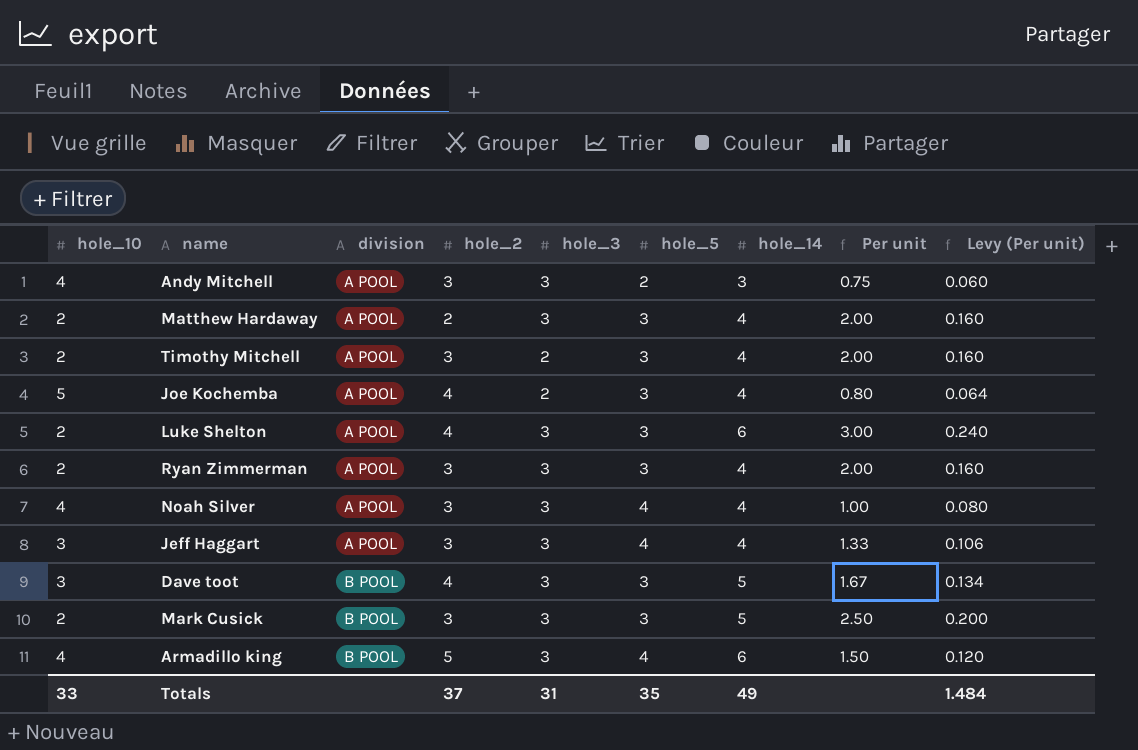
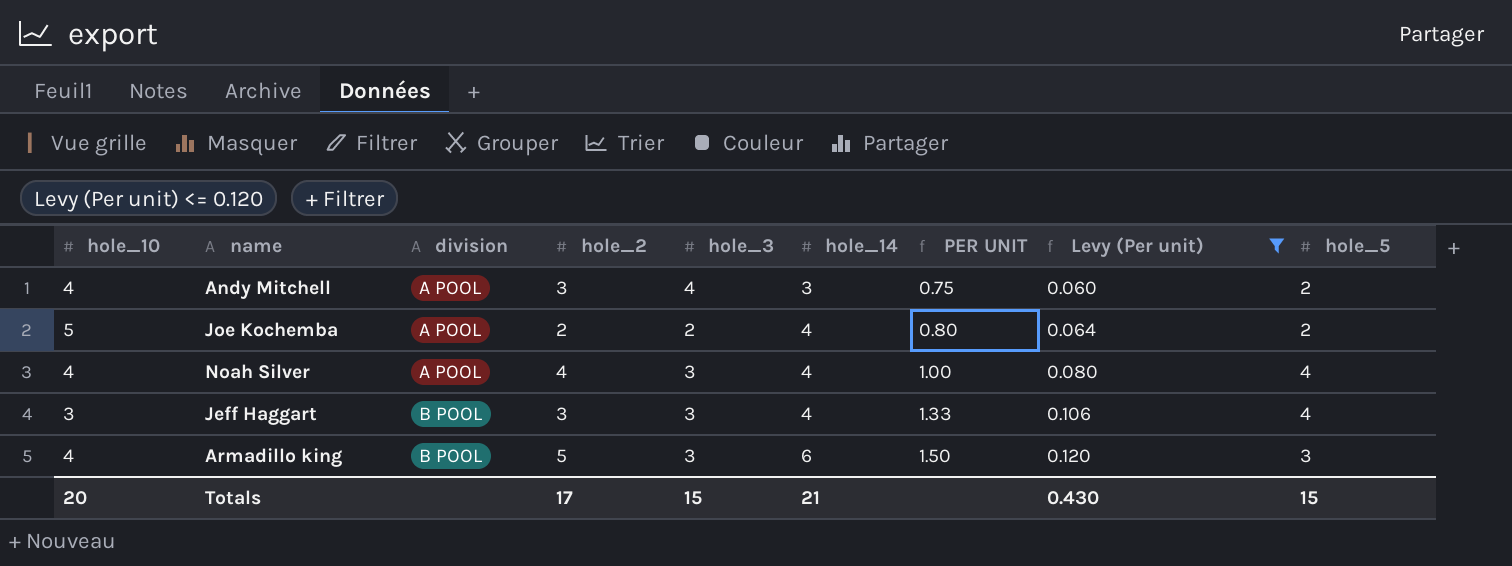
filter: none -> Levy (Per unit) <= 0.120
column name: Per unit -> PER UNIT
column hole_5 | position: 6 -> 9
Andy Mitchell | hole_3: 3 -> 4
Joe Kochemba | hole_2: 4 -> 2
Joe Kochemba | hole_5: 3 -> 2
Noah Silver | hole_2: 3 -> 4
Jeff Haggart | division: A POOL -> B POOL
Armadillo king | hole_5: 4 -> 3
Totals | hole_10: 33 -> 20
Totals | hole_2: 37 -> 17
Totals | hole_3: 31 -> 15
Totals | hole_14: 49 -> 21
Totals | Levy (Per unit): 1.484 -> 0.430
Totals | hole_5: 35 -> 15

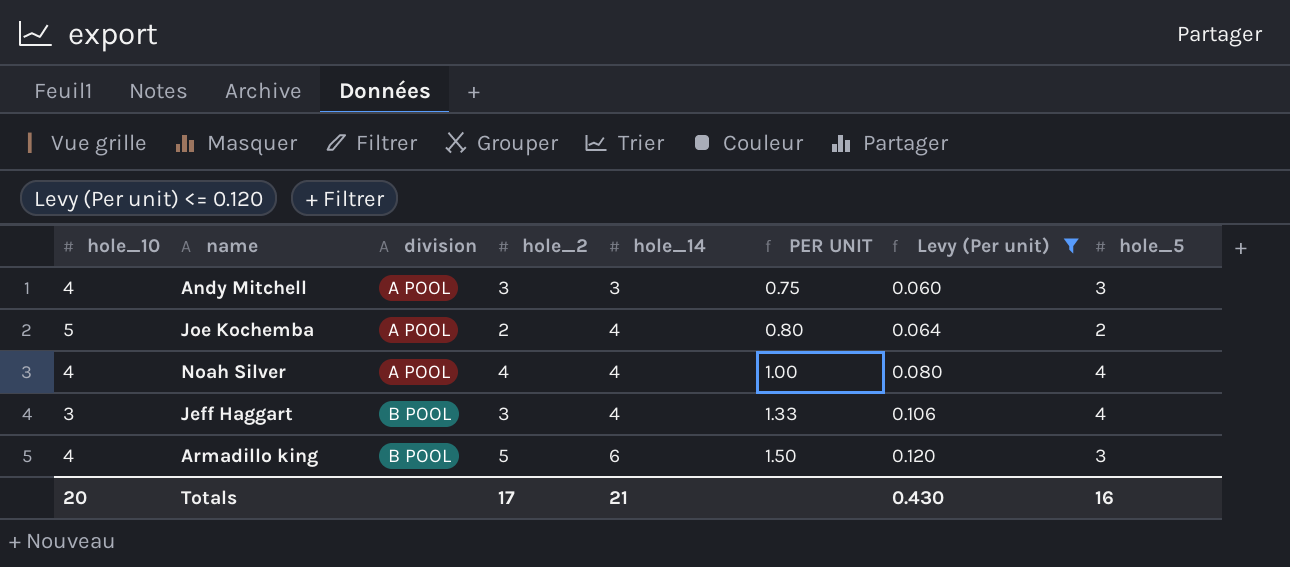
column hole_3 | position: 5 -> none
Andy Mitchell | hole_5: 2 -> 3
Totals | hole_5: 15 -> 16

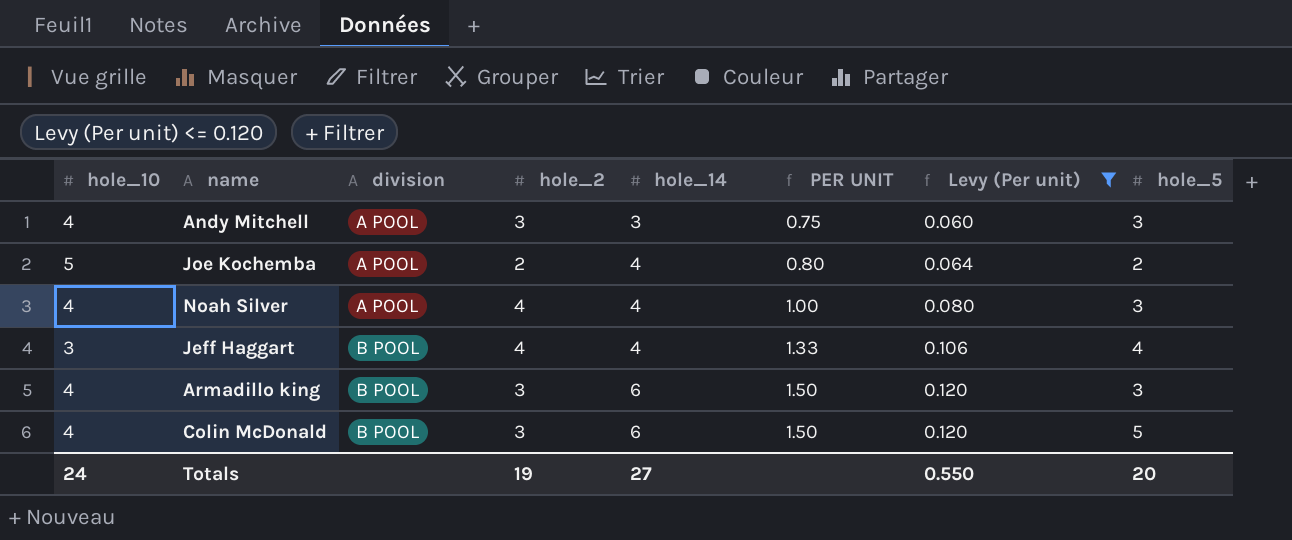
Noah Silver | hole_5: 4 -> 3
Jeff Haggart | hole_2: 3 -> 4
Armadillo king | hole_2: 5 -> 3
row Colin McDonald: none -> 4 | B POOL | 3 | 6 | 1.50 | 0.120 | 5
Totals | hole_10: 20 -> 24
Totals | hole_2: 17 -> 19
Totals | hole_14: 21 -> 27
Totals | Levy (Per unit): 0.430 -> 0.550
Totals | hole_5: 16 -> 20

